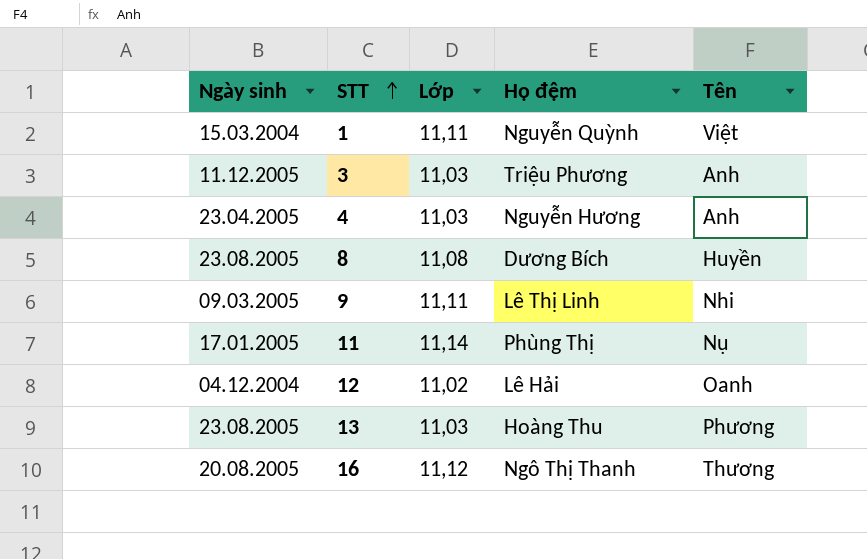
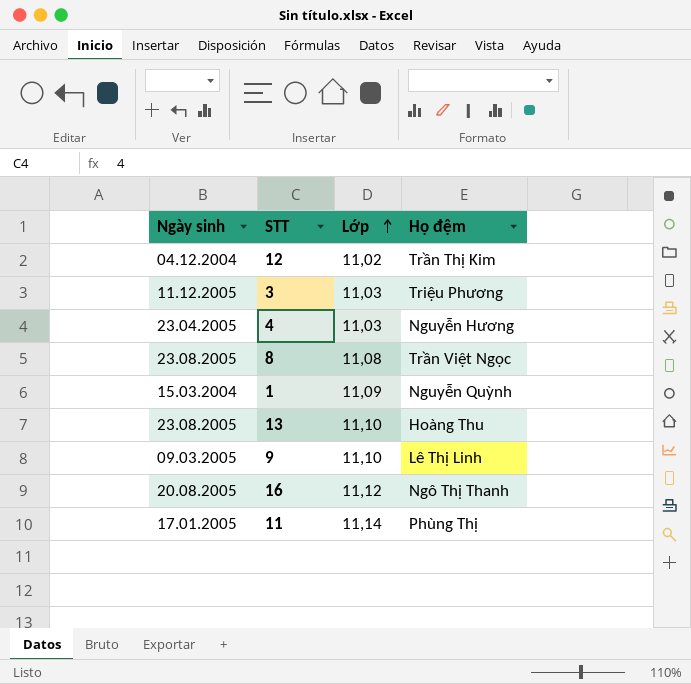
row order: STT ascending -> Lớp ascending
column Tên | position: 5 -> none
12 | Họ đệm: Lê Hải -> Trần Thị Kim
8 | Họ đệm: Dương Bích -> Trần Việt Ngọc
1 | Lớp: 11,11 -> 11,09
13 | Lớp: 11,03 -> 11,10
9 | Lớp: 11,11 -> 11,10

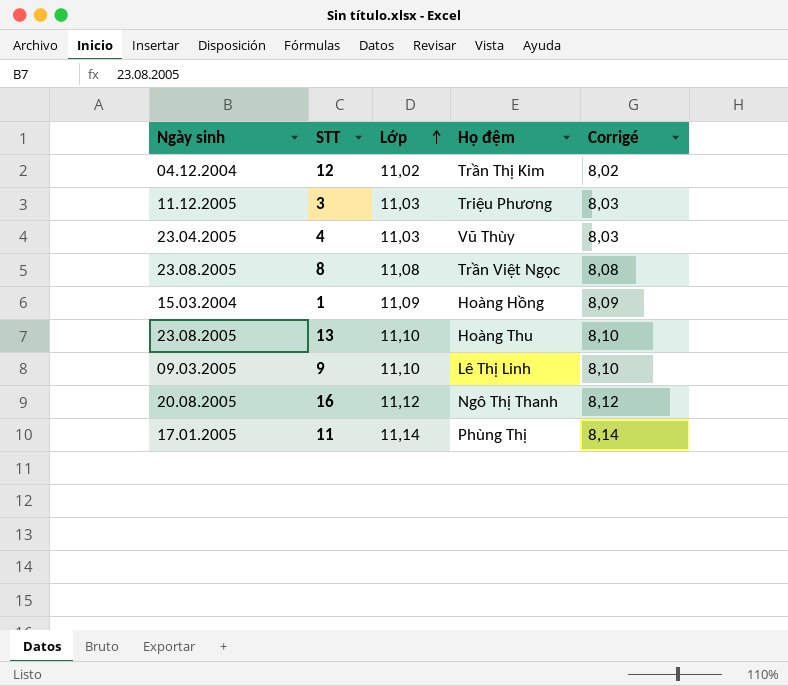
column Corrigé | formula: none -> [Lớp] - 3
4 | Họ đệm: Nguyễn Hương -> Vũ Thùy
1 | Họ đệm: Nguyễn Quỳnh -> Hoàng Hồng

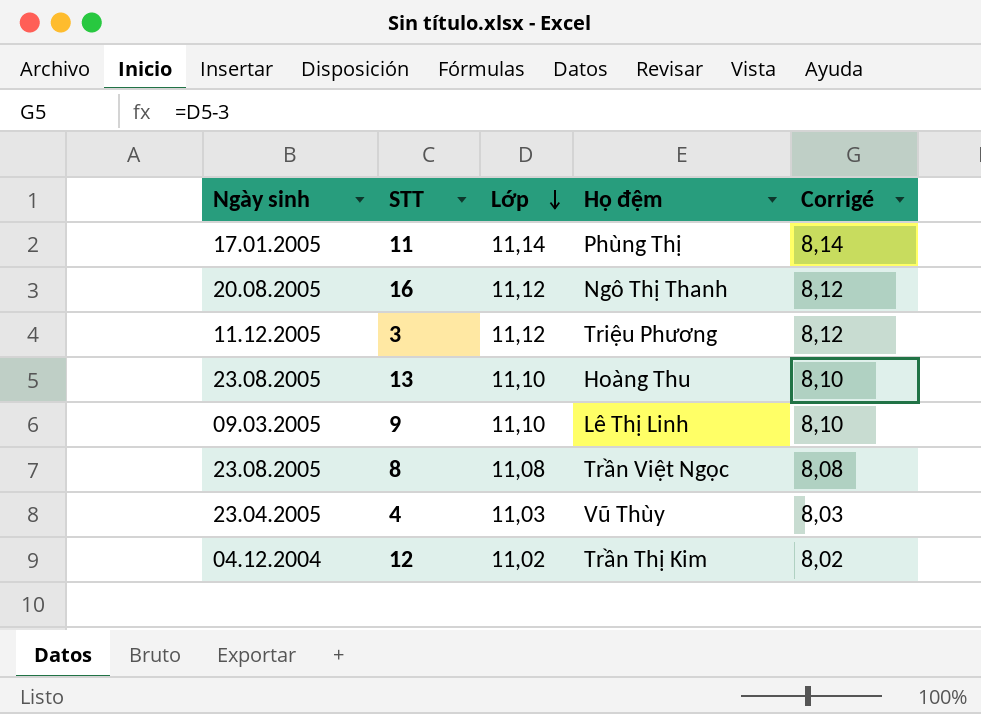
row order: Lớp ascending -> Lớp descending
row 1: 15.03.2004 | 11,09 | Hoàng Hồng | 8,09 -> none
3 | Lớp: 11,03 -> 11,12
3 | Corrigé: 8,03 -> 8,12

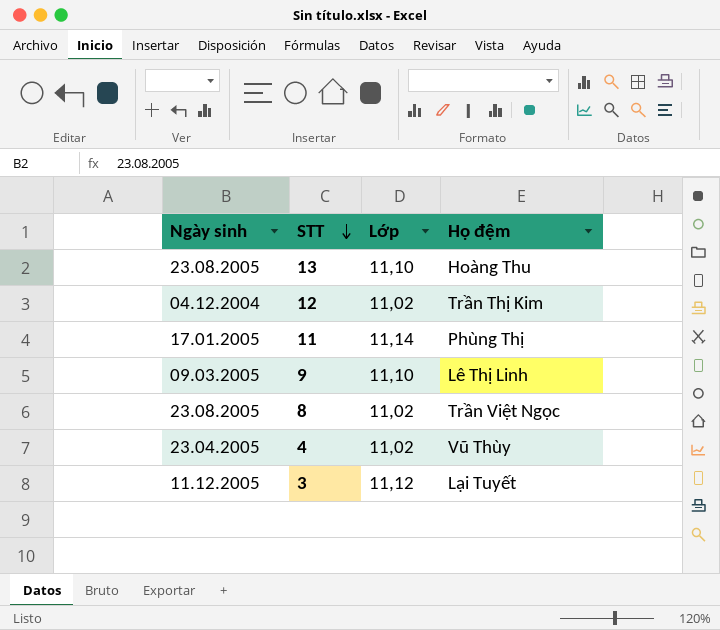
row order: Lớp descending -> STT descending
column Corrigé | formula: [Lớp] - 3 -> none
row 16: 20.08.2005 | 11,12 | Ngô Thị Thanh | 8,12 -> none
8 | Lớp: 11,08 -> 11,02
4 | Lớp: 11,03 -> 11,02
3 | Họ đệm: Triệu Phương -> Lại Tuyết

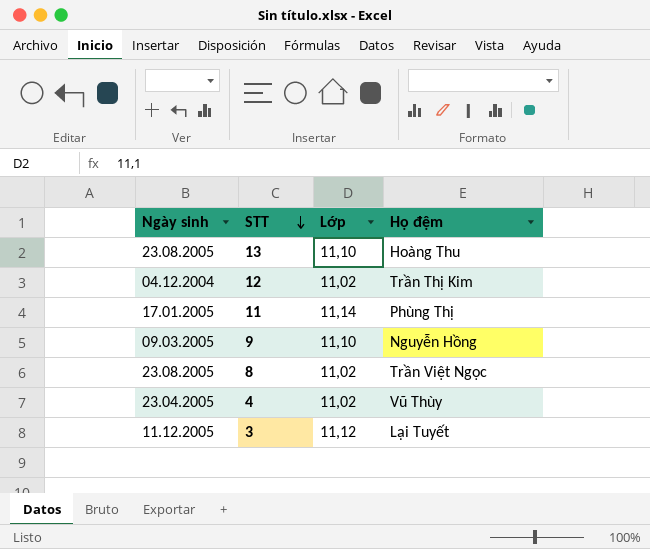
9 | Họ đệm: Lê Thị Linh -> Nguyễn Hồng

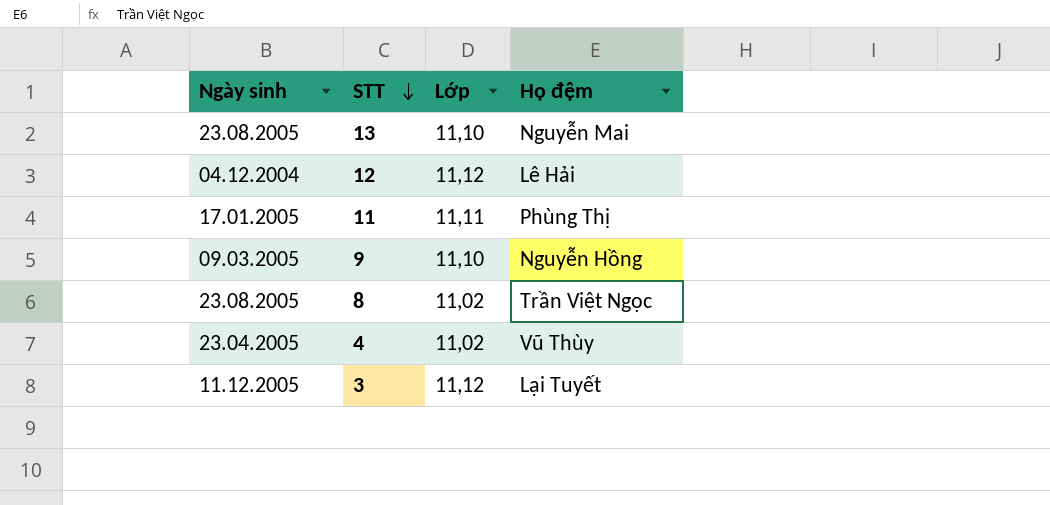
13 | Họ đệm: Hoàng Thu -> Nguyễn Mai
12 | Lớp: 11,02 -> 11,12
12 | Họ đệm: Trần Thị Kim -> Lê Hải
11 | Lớp: 11,14 -> 11,11

